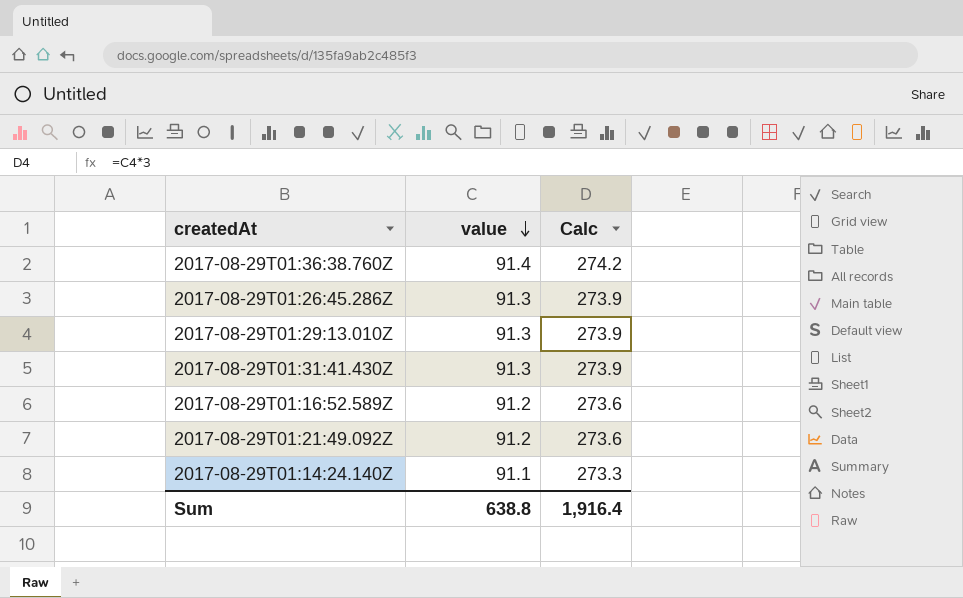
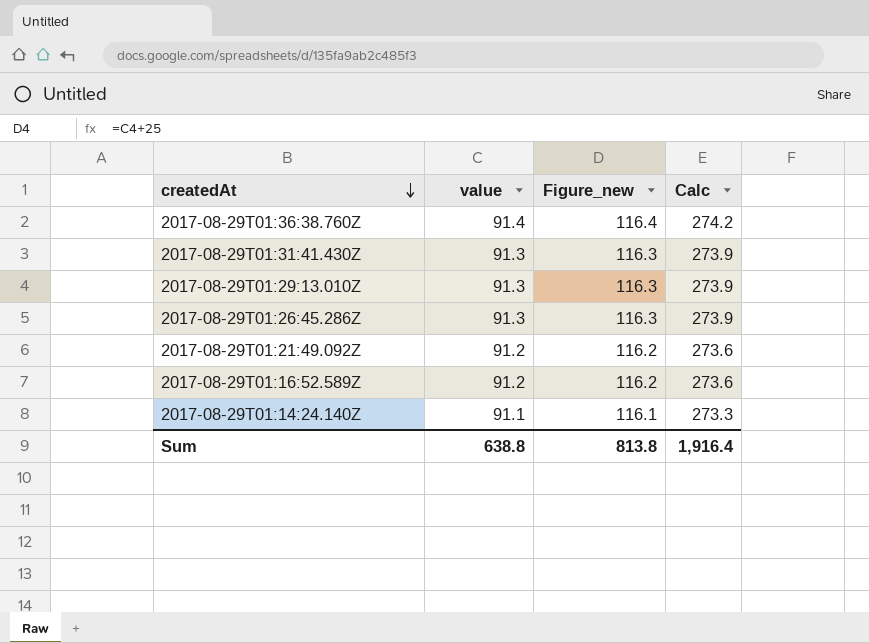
row order: value descending -> createdAt descending
column Figure_new | formula: none -> [value] + 25

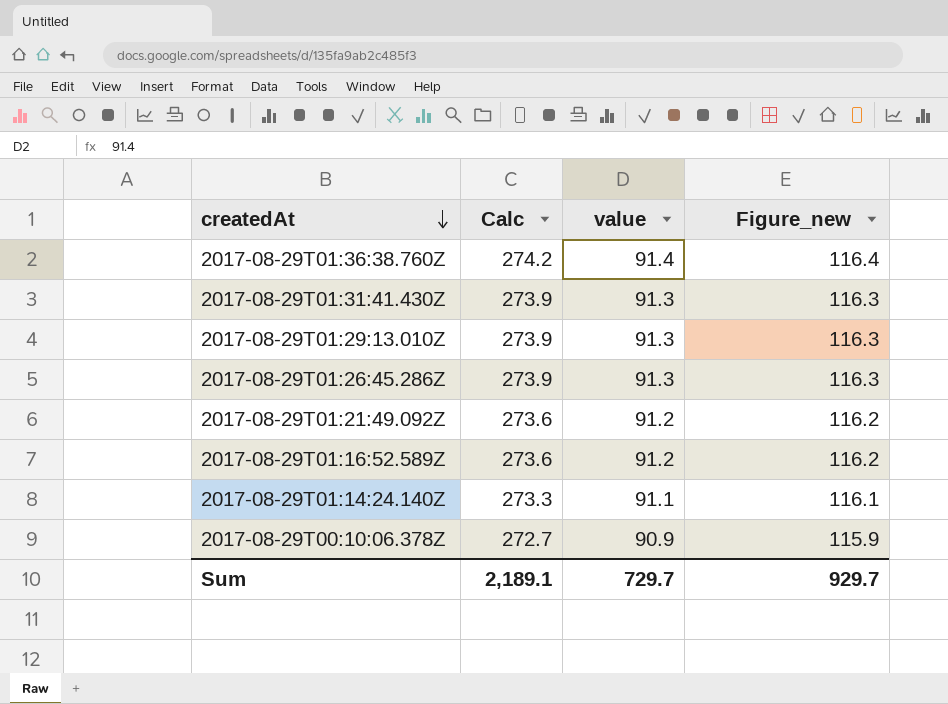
column Calc | position: 4 -> 2
row 2017-08-29T00:10:06.378Z: none -> 272.7 | 90.9 | 115.9
Sum | Calc: 1,916.4 -> 2,189.1
Sum | value: 638.8 -> 729.7
Sum | Figure_new: 813.8 -> 929.7

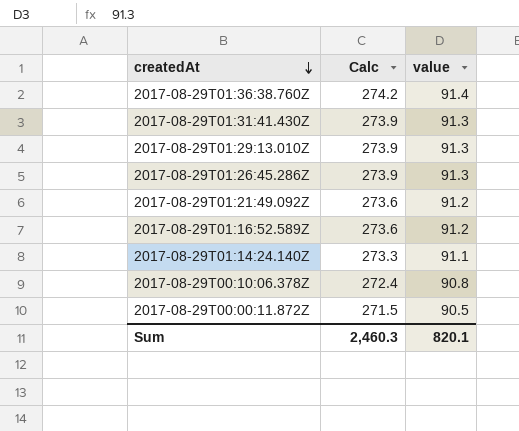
column Figure_new | formula: [value] + 25 -> none
2017-08-29T00:10:06.378Z | Calc: 272.7 -> 272.4
2017-08-29T00:10:06.378Z | value: 90.9 -> 90.8
row 2017-08-29T00:00:11.872Z: none -> 271.5 | 90.5
Sum | Calc: 2,189.1 -> 2,460.3
Sum | value: 729.7 -> 820.1

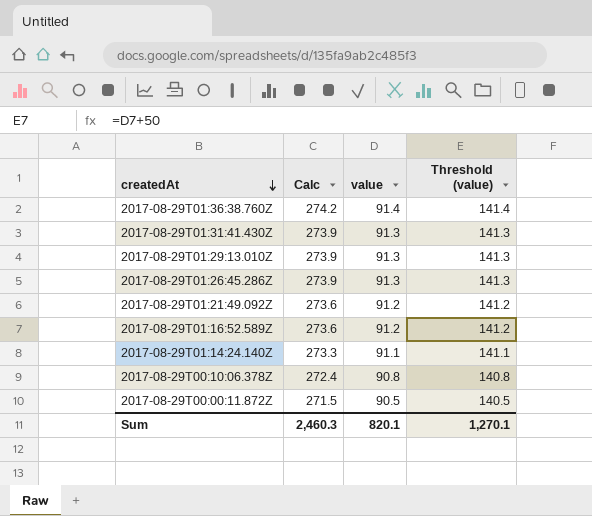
column Threshold (value) | formula: none -> [value] + 50

